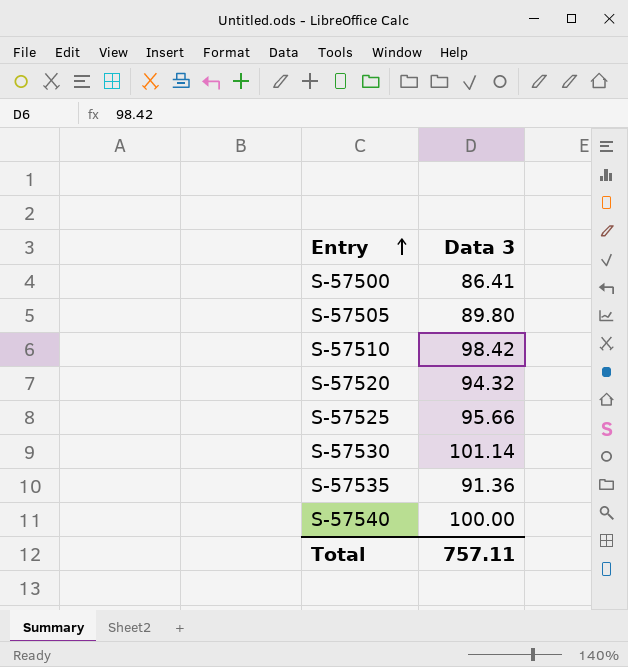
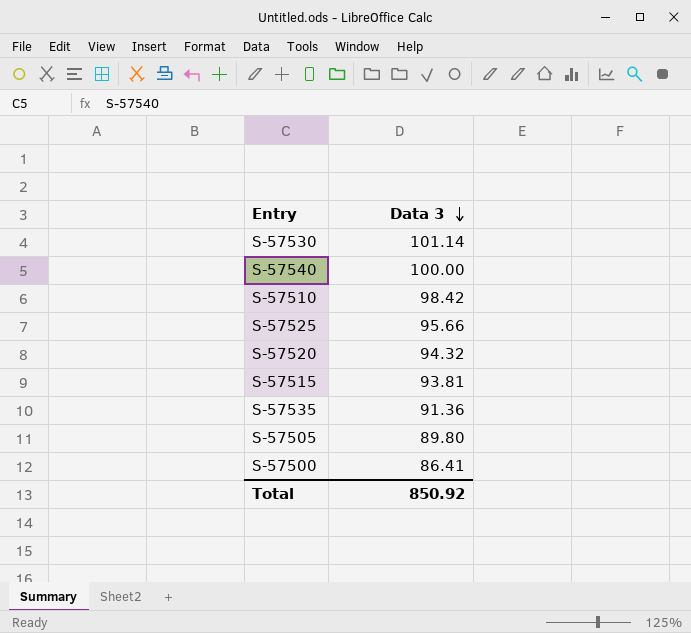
row order: Entry ascending -> Data 3 descending
row S-57515: none -> 93.81
Total | Data 3: 757.11 -> 850.92

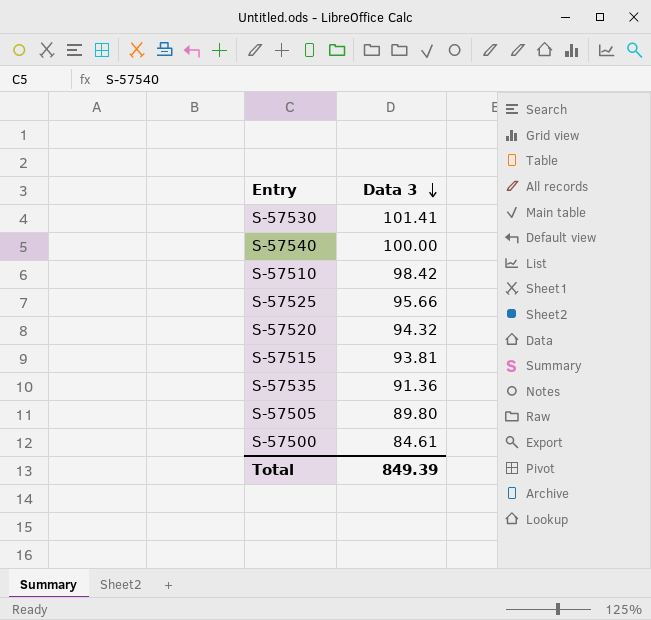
S-57530 | Data 3: 101.14 -> 101.41
S-57500 | Data 3: 86.41 -> 84.61
Total | Data 3: 850.92 -> 849.39

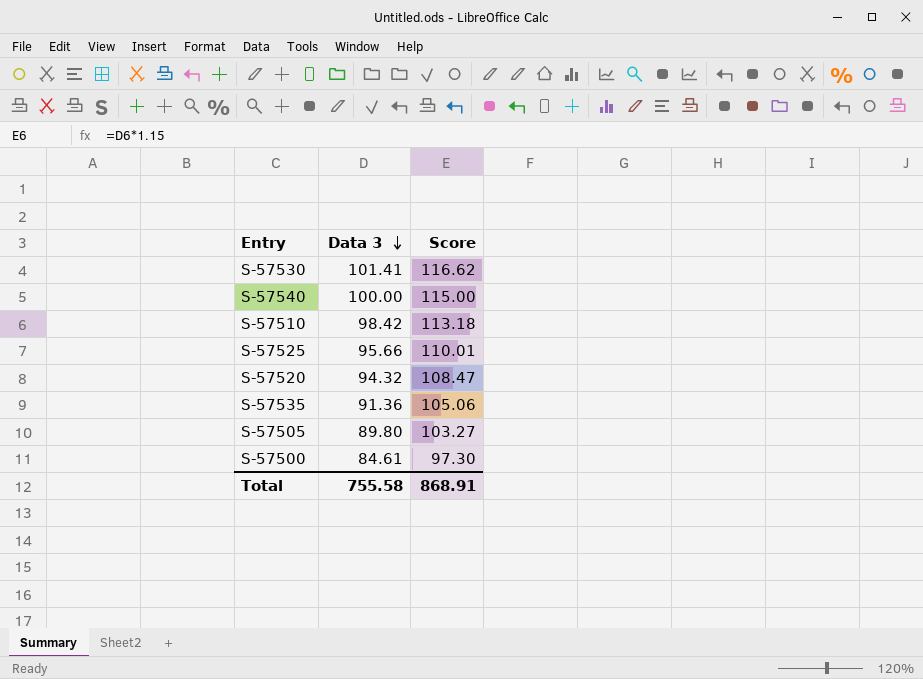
column Score | formula: none -> [Data 3] * 1.15
row S-57515: 93.81 -> none
Total | Data 3: 849.39 -> 755.58

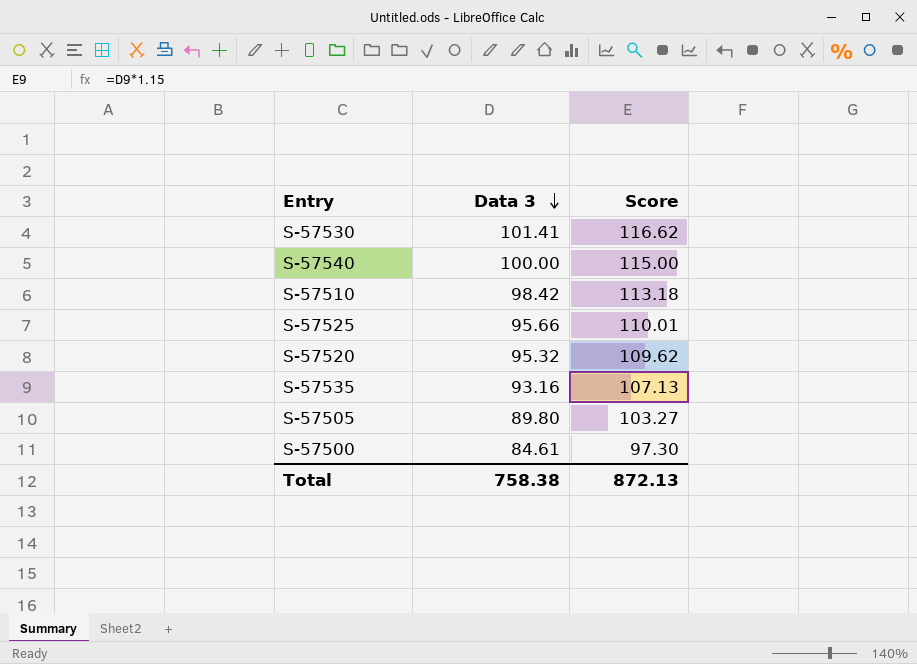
S-57520 | Data 3: 94.32 -> 95.32
S-57520 | Score: 108.47 -> 109.62
S-57535 | Data 3: 91.36 -> 93.16
S-57535 | Score: 105.06 -> 107.13
Total | Data 3: 755.58 -> 758.38
Total | Score: 868.91 -> 872.13

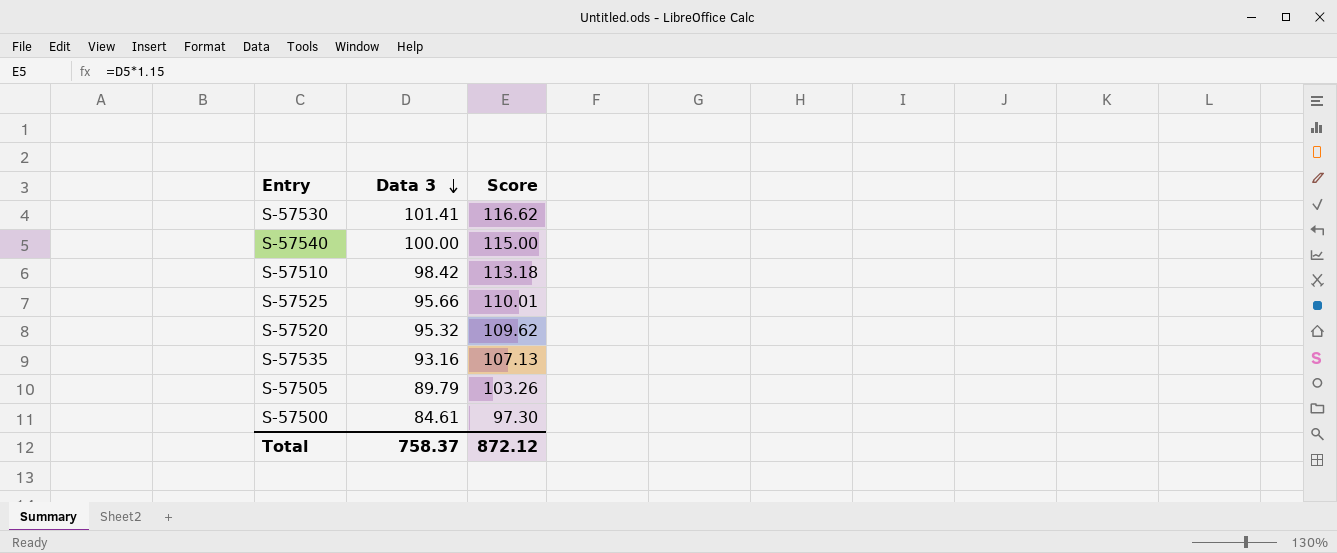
S-57505 | Data 3: 89.80 -> 89.79
S-57505 | Score: 103.27 -> 103.26
Total | Data 3: 758.38 -> 758.37
Total | Score: 872.13 -> 872.12

